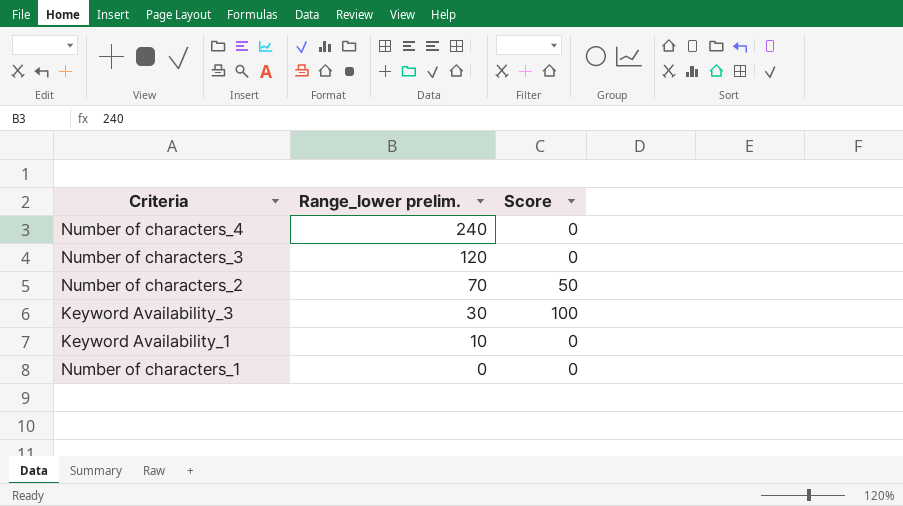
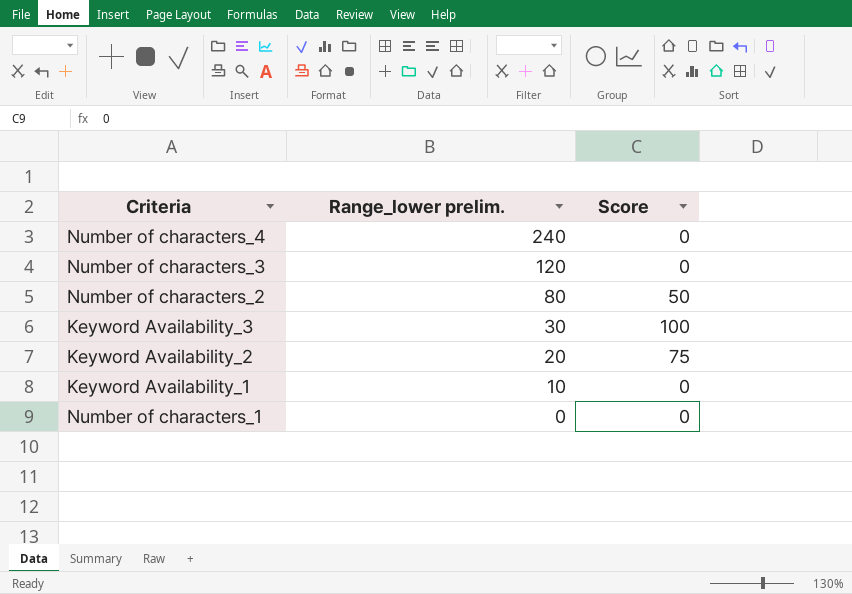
Number of characters_2 | Range_lower prelim.: 70 -> 80
row Keyword Availability_2: none -> 20 | 75

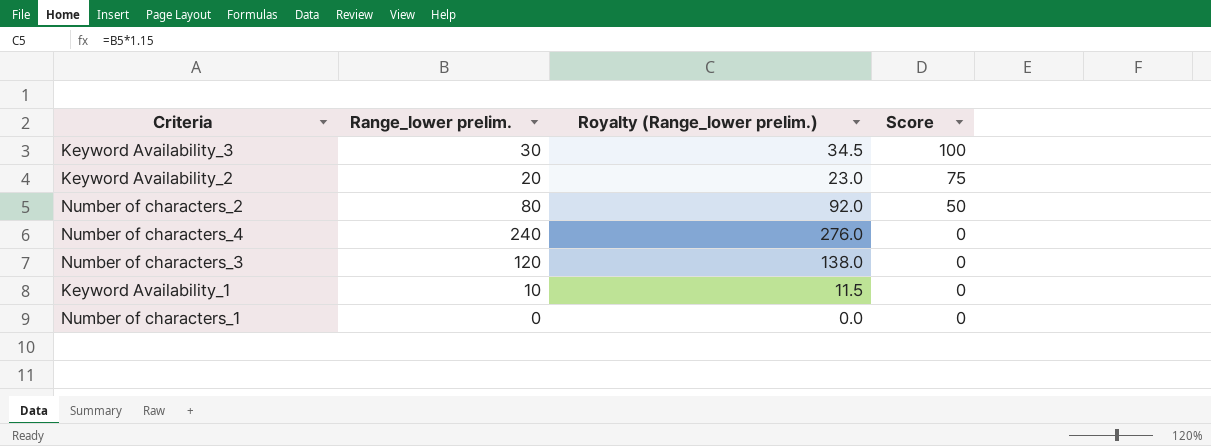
row order: Range_lower prelim. descending -> Score descending
column Royalty (Range_lower prelim.) | formula: none -> [Range_lower prelim.] * 1.15

